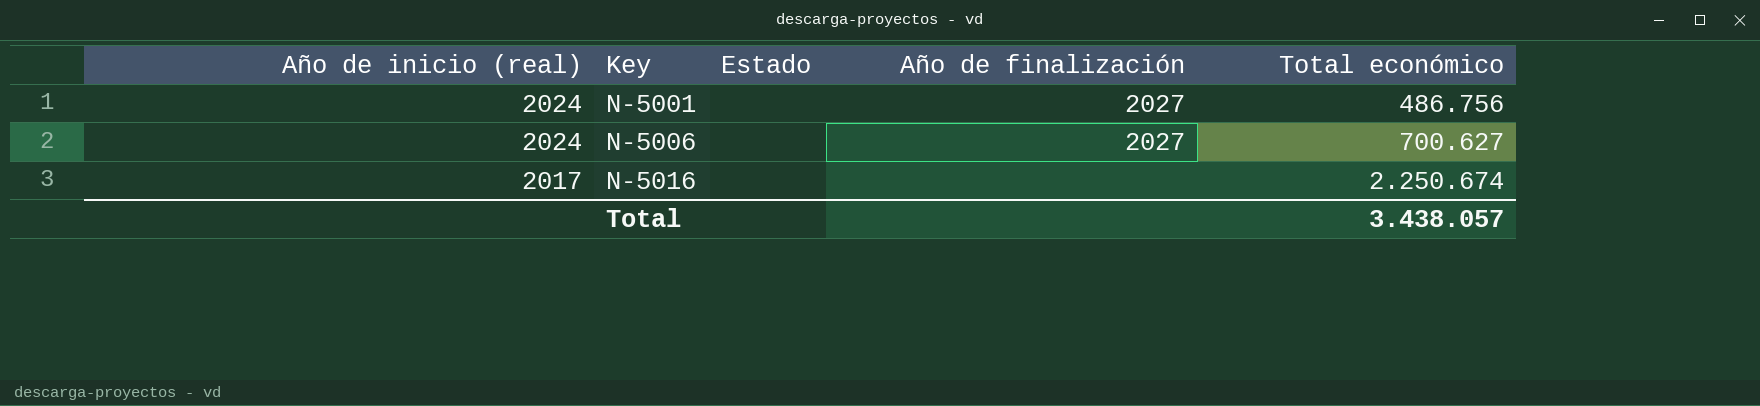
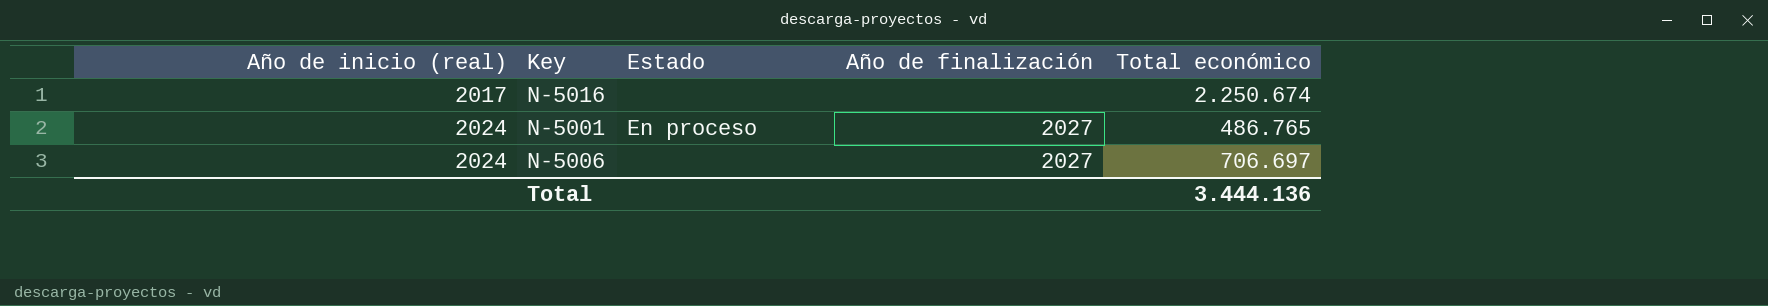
row order: Año de inicio (real) descending -> Año de inicio (real) ascending
N-5001 | Estado: none -> En proceso
N-5001 | Total económico: 486.756 -> 486.765
N-5006 | Total económico: 700.627 -> 706.697
Total | Total económico: 3.438.057 -> 3.444.136

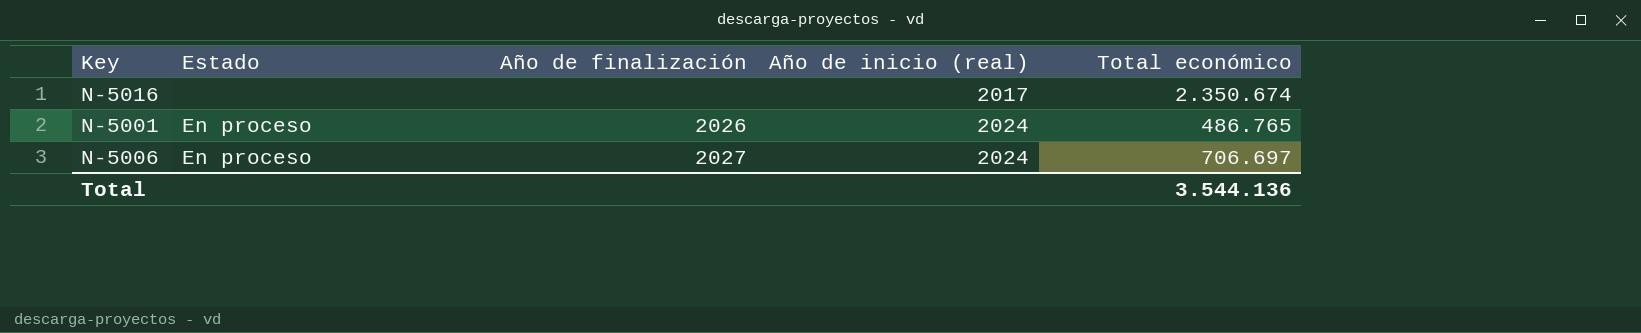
column Año de inicio (real) | position: 1 -> 4
N-5016 | Total económico: 2.250.674 -> 2.350.674
N-5001 | Año de finalización: 2027 -> 2026
N-5006 | Estado: none -> En proceso
Total | Total económico: 3.444.136 -> 3.544.136

